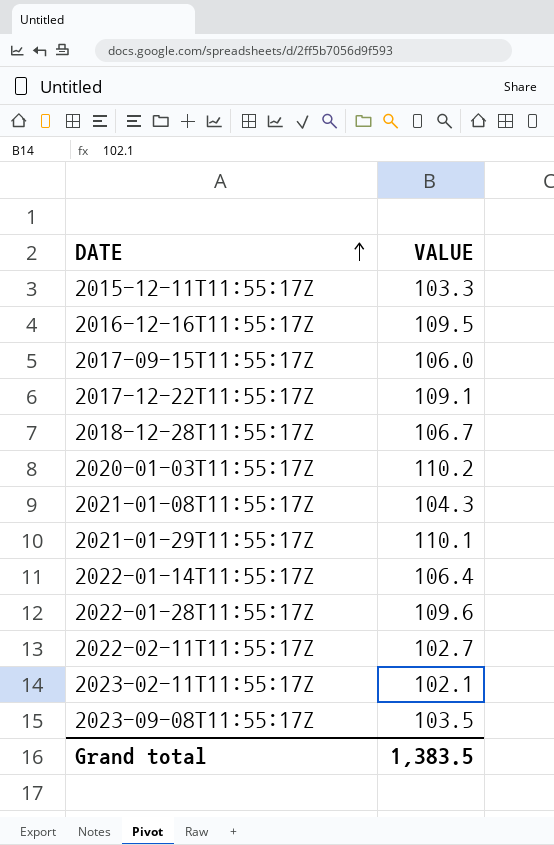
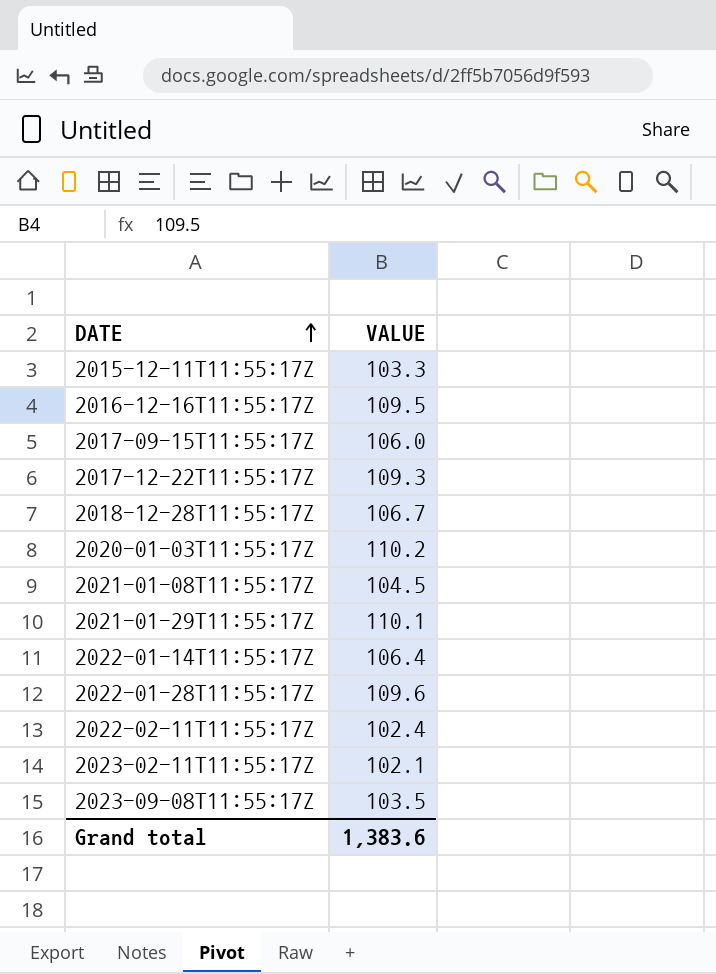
2017-12-22T11:55:17Z | VALUE: 109.1 -> 109.3
2021-01-08T11:55:17Z | VALUE: 104.3 -> 104.5
2022-02-11T11:55:17Z | VALUE: 102.7 -> 102.4
Grand total | VALUE: 1,383.5 -> 1,383.6

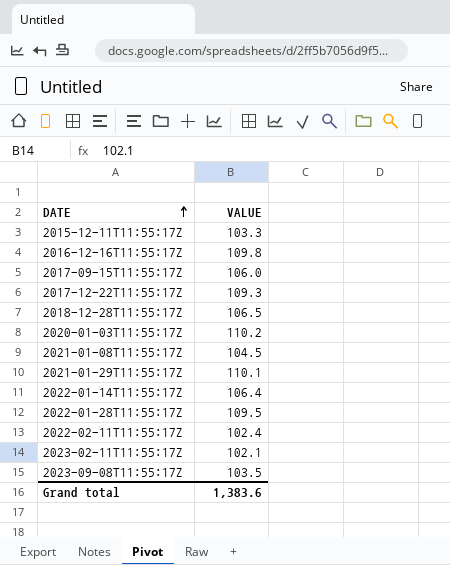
2016-12-16T11:55:17Z | VALUE: 109.5 -> 109.8
2018-12-28T11:55:17Z | VALUE: 106.7 -> 106.5
2022-01-28T11:55:17Z | VALUE: 109.6 -> 109.5

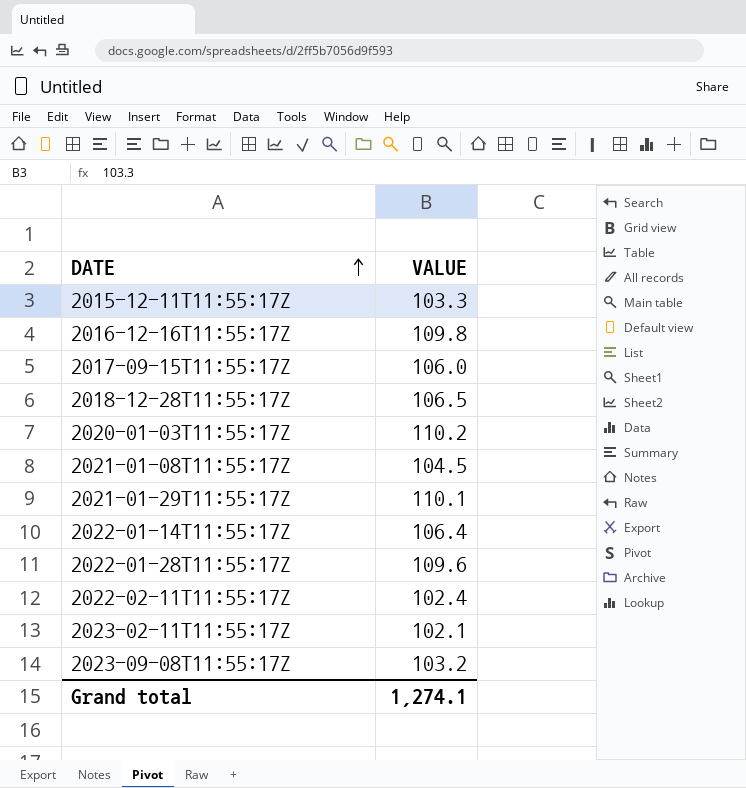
row 2017-12-22T11:55:17Z: 109.3 -> none
2022-01-28T11:55:17Z | VALUE: 109.5 -> 109.6
2023-09-08T11:55:17Z | VALUE: 103.5 -> 103.2
Grand total | VALUE: 1,383.6 -> 1,274.1

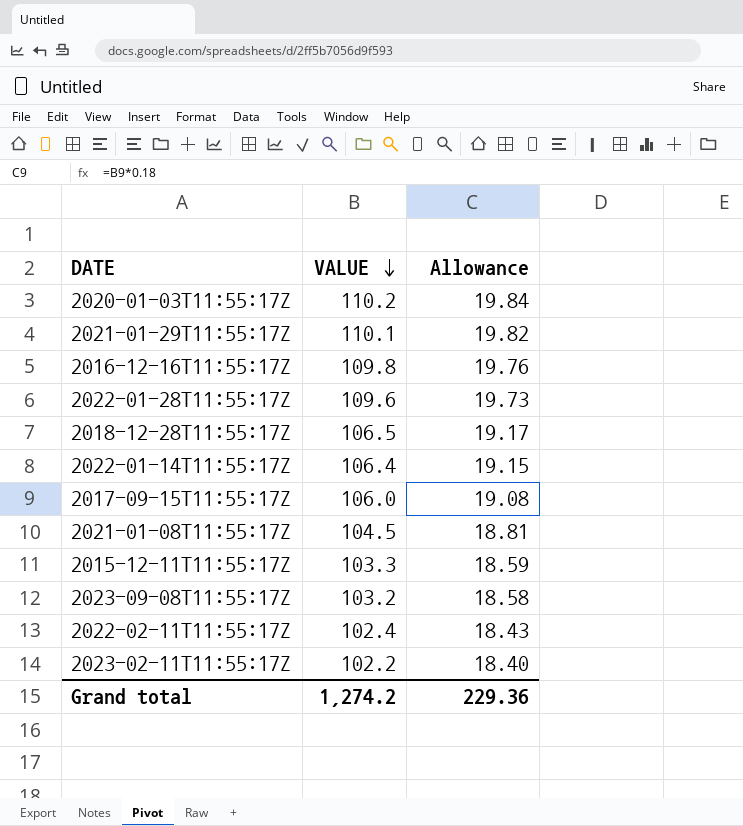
row order: DATE ascending -> VALUE descending
column Allowance | formula: none -> [VALUE] * 0.18
2023-02-11T11:55:17Z | VALUE: 102.1 -> 102.2
Grand total | VALUE: 1,274.1 -> 1,274.2

